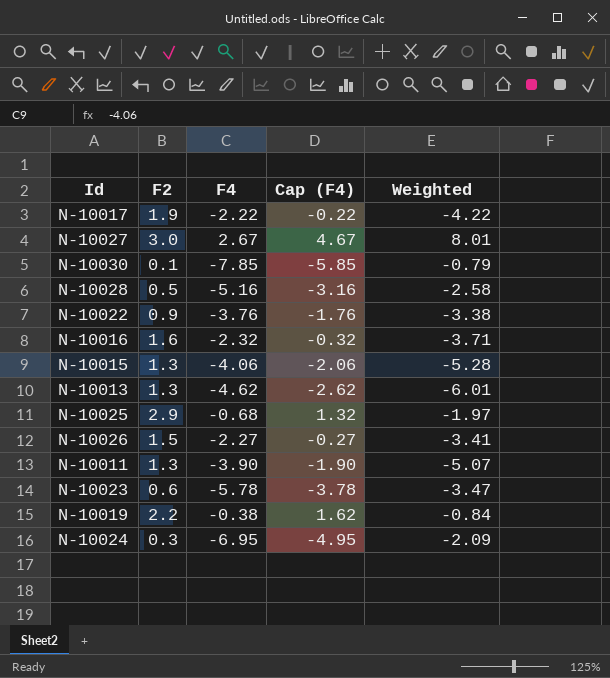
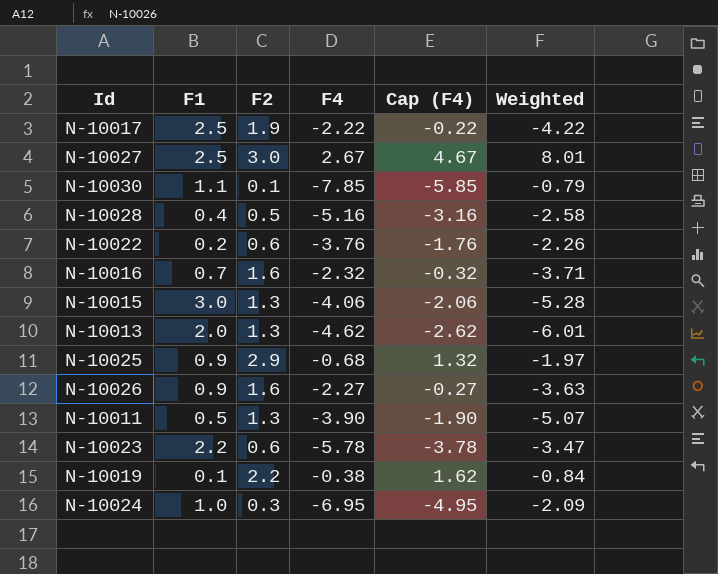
column F1 | position: none -> 2
N-10022 | F2: 0.9 -> 0.6
N-10022 | Weighted: -3.38 -> -2.26
N-10026 | F2: 1.5 -> 1.6
N-10026 | Weighted: -3.41 -> -3.63

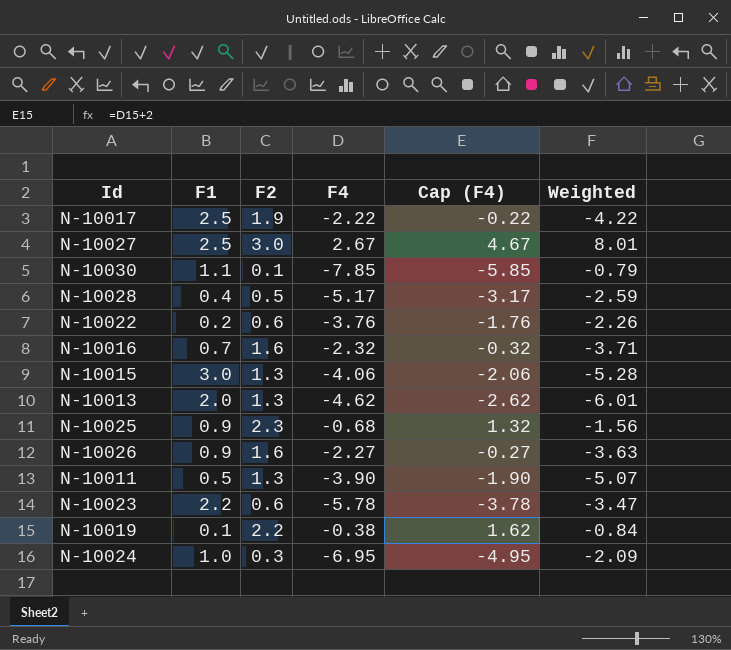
N-10028 | F4: -5.16 -> -5.17
N-10028 | Cap (F4): -3.16 -> -3.17
N-10028 | Weighted: -2.58 -> -2.59
N-10025 | F2: 2.9 -> 2.3
N-10025 | Weighted: -1.97 -> -1.56

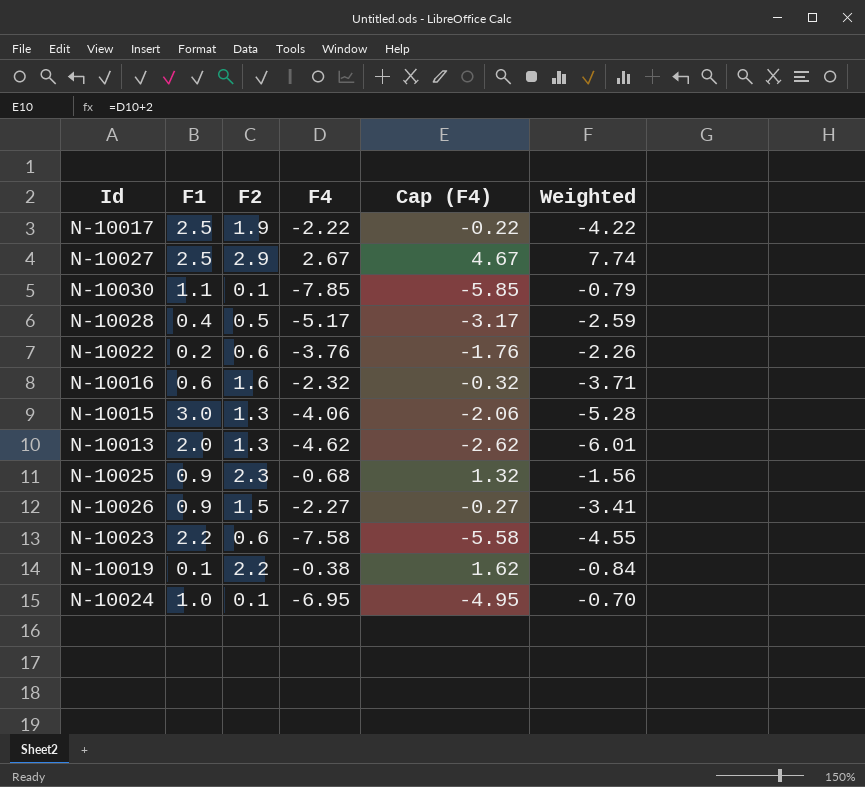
row N-10011: 0.5 | 1.3 | -3.90 | -1.90 | -5.07 -> none
N-10027 | F2: 3.0 -> 2.9
N-10027 | Weighted: 8.01 -> 7.74
N-10016 | F1: 0.7 -> 0.6
N-10026 | F2: 1.6 -> 1.5
N-10026 | Weighted: -3.63 -> -3.41
N-10023 | F4: -5.78 -> -7.58
N-10023 | Cap (F4): -3.78 -> -5.58
N-10023 | Weighted: -3.47 -> -4.55
N-10024 | F2: 0.3 -> 0.1
N-10024 | Weighted: -2.09 -> -0.70

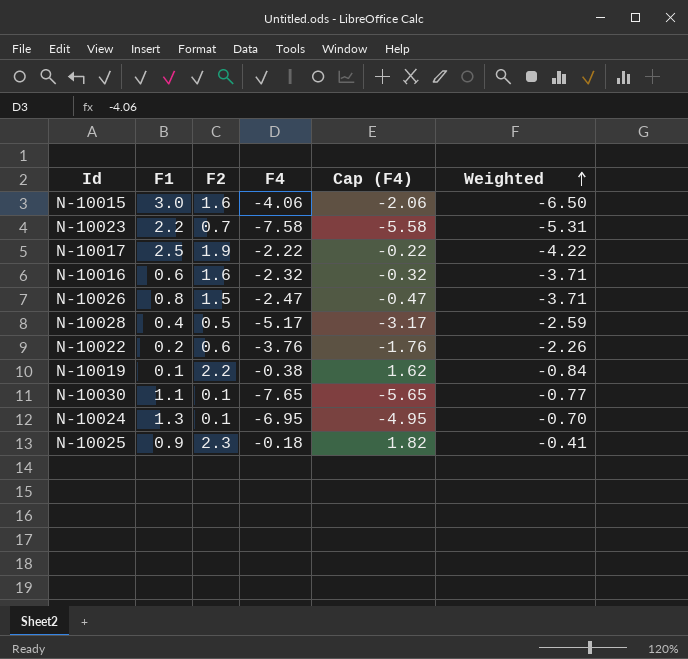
row order: none -> Weighted ascending
row N-10027: 2.5 | 2.9 | 2.67 | 4.67 | 7.74 -> none
row N-10013: 2.0 | 1.3 | -4.62 | -2.62 | -6.01 -> none
N-10015 | F2: 1.3 -> 1.6
N-10015 | Weighted: -5.28 -> -6.50
N-10023 | F2: 0.6 -> 0.7
N-10023 | Weighted: -4.55 -> -5.31
N-10026 | F1: 0.9 -> 0.8
N-10026 | F4: -2.27 -> -2.47
N-10026 | Cap (F4): -0.27 -> -0.47
N-10026 | Weighted: -3.41 -> -3.71
N-10030 | F4: -7.85 -> -7.65
N-10030 | Cap (F4): -5.85 -> -5.65
N-10030 | Weighted: -0.79 -> -0.77
N-10024 | F1: 1.0 -> 1.3
N-10025 | F4: -0.68 -> -0.18
N-10025 | Cap (F4): 1.32 -> 1.82
N-10025 | Weighted: -1.56 -> -0.41

